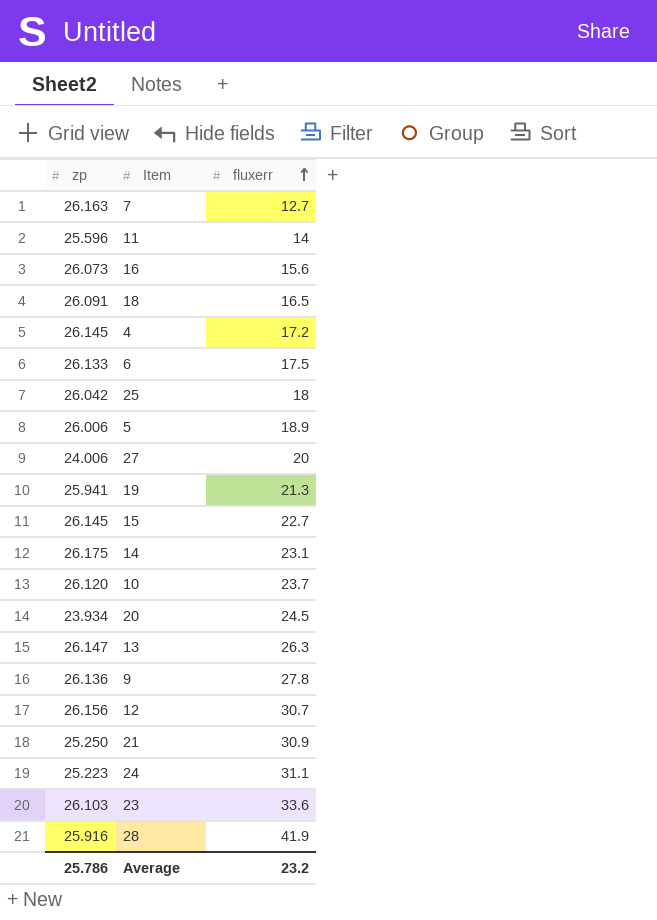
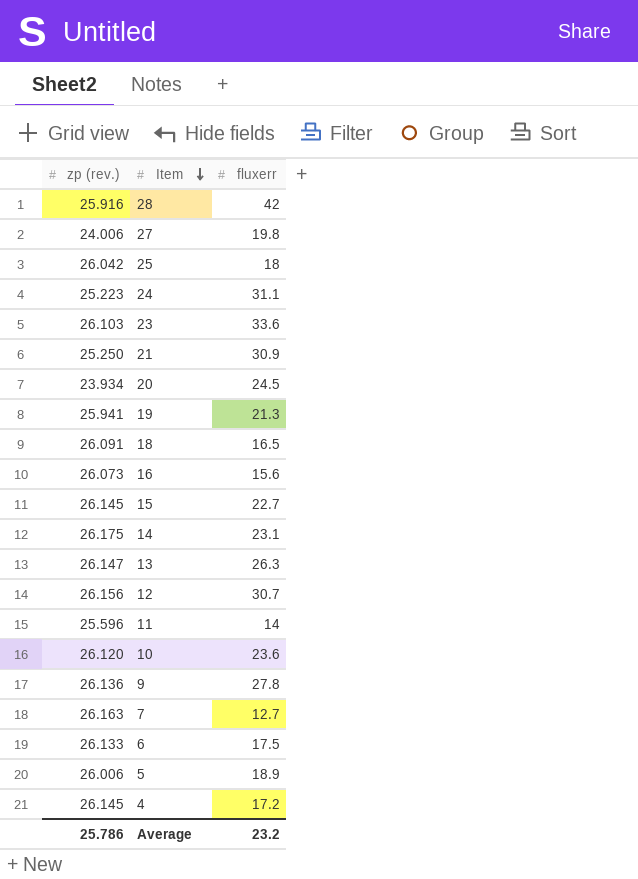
row order: fluxerr ascending -> Item descending
column name: zp -> zp (rev.)
28 | fluxerr: 41.9 -> 42
27 | fluxerr: 20 -> 19.8
10 | fluxerr: 23.7 -> 23.6

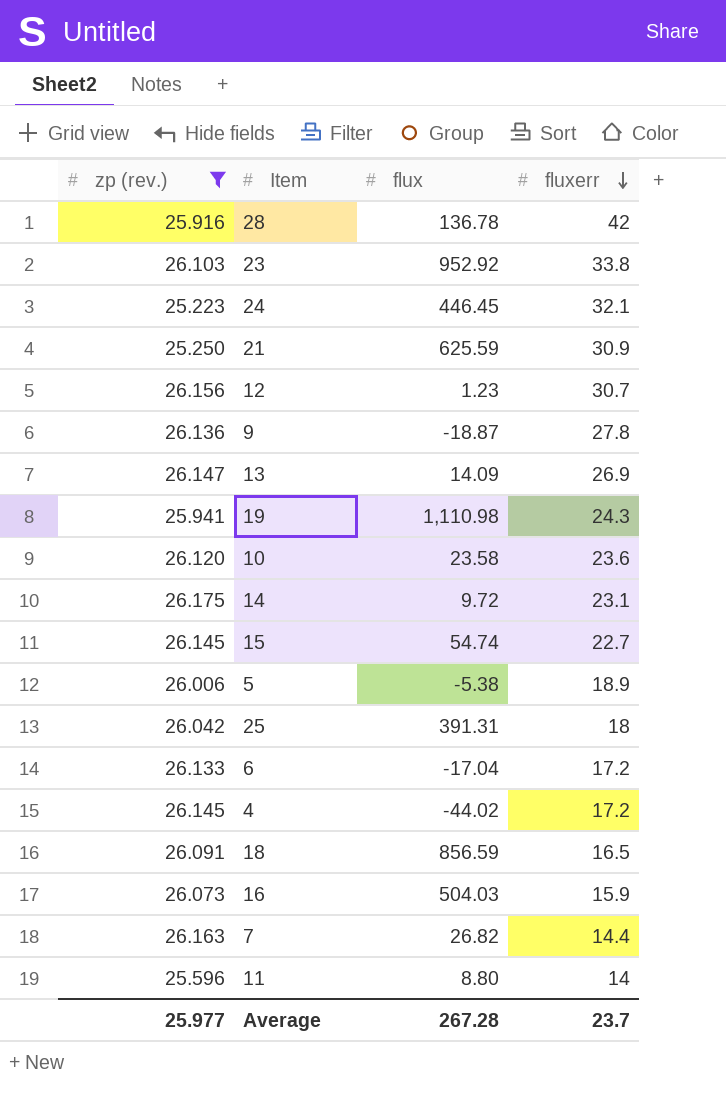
filter: none -> zp (rev.) >= 25.223
row order: Item descending -> fluxerr descending
column flux | position: none -> 3
23 | fluxerr: 33.6 -> 33.8
24 | fluxerr: 31.1 -> 32.1
13 | fluxerr: 26.3 -> 26.9
19 | fluxerr: 21.3 -> 24.3
6 | fluxerr: 17.5 -> 17.2
16 | fluxerr: 15.6 -> 15.9
7 | fluxerr: 12.7 -> 14.4
Average | zp (rev.): 25.786 -> 25.977
Average | fluxerr: 23.2 -> 23.7

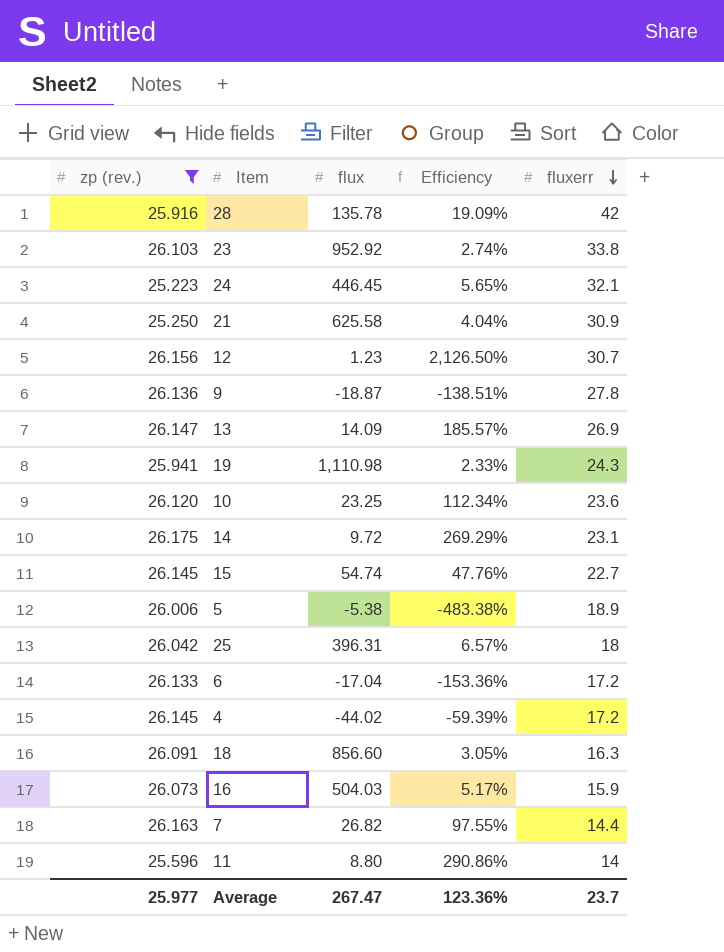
column Efficiency | formula: none -> [zp (rev.)] / [flux]
28 | flux: 136.78 -> 135.78
21 | flux: 625.59 -> 625.58
10 | flux: 23.58 -> 23.25
25 | flux: 391.31 -> 396.31
18 | flux: 856.59 -> 856.60
18 | fluxerr: 16.5 -> 16.3
Average | flux: 267.28 -> 267.47

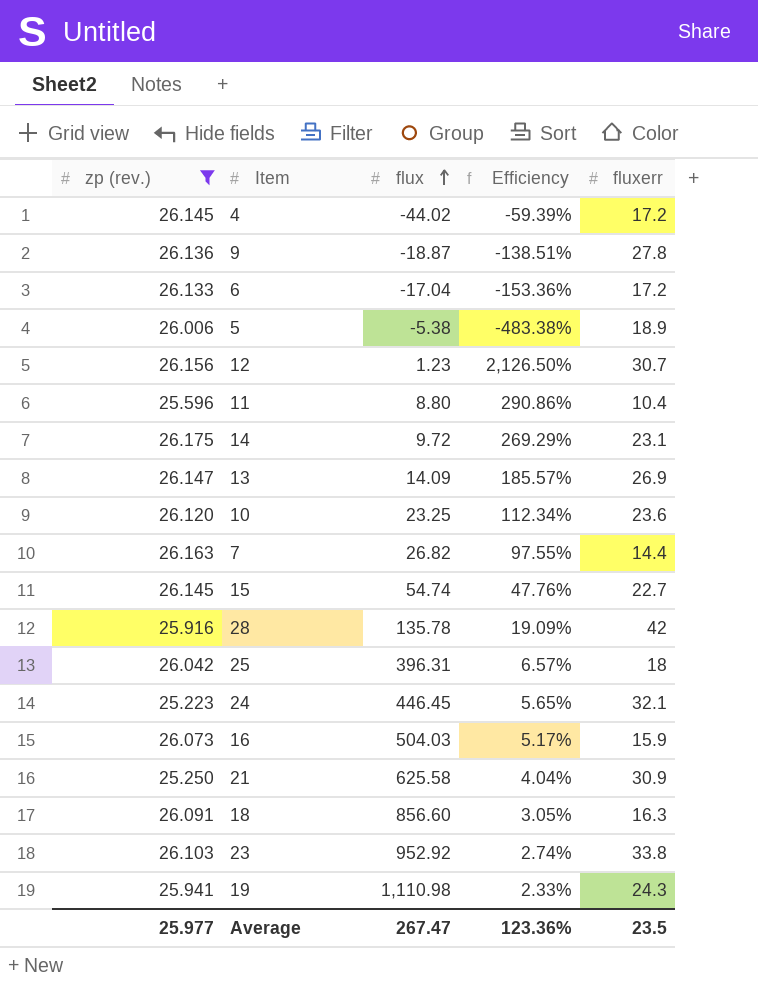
row order: fluxerr descending -> flux ascending
11 | fluxerr: 14 -> 10.4
Average | fluxerr: 23.7 -> 23.5

